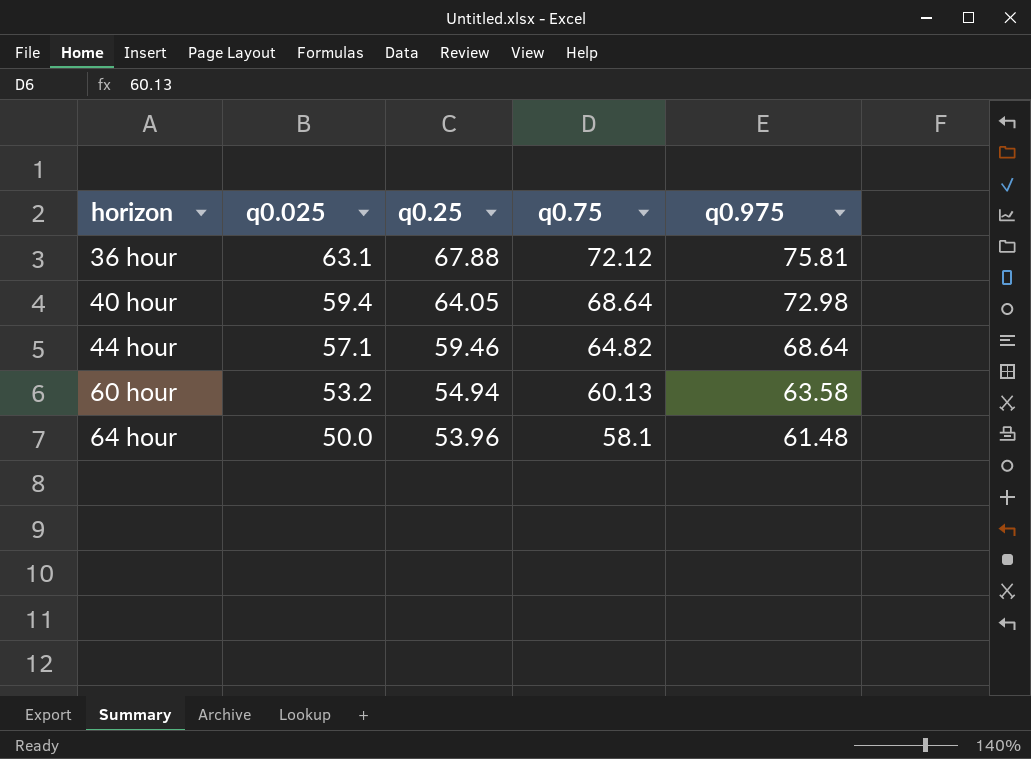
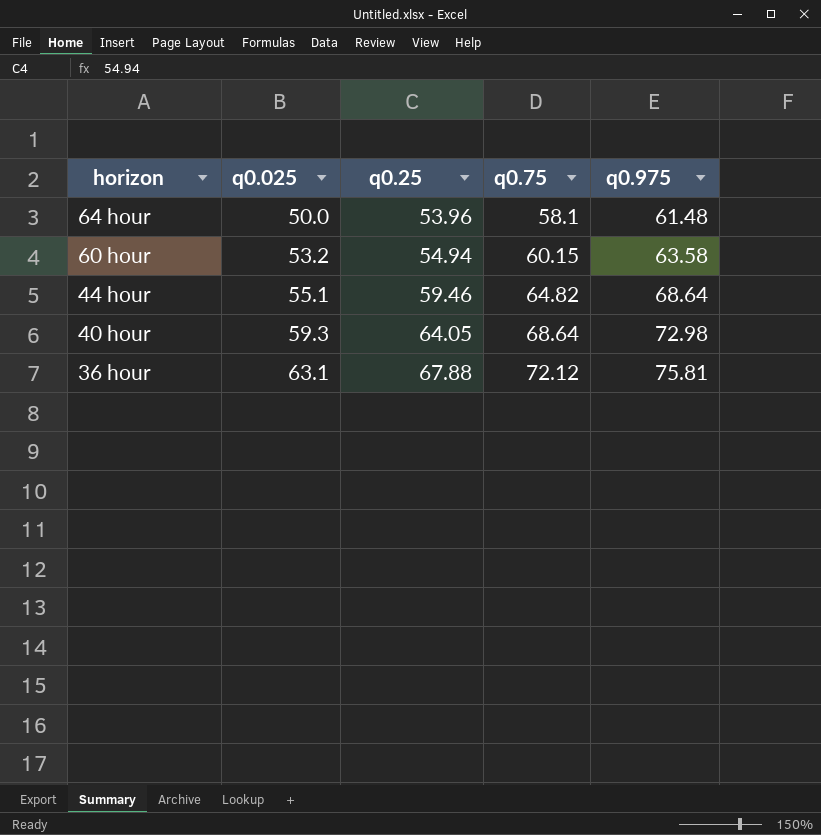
row order: horizon ascending -> horizon descending
60 hour | q0.75: 60.13 -> 60.15
44 hour | q0.025: 57.1 -> 55.1
40 hour | q0.025: 59.4 -> 59.3

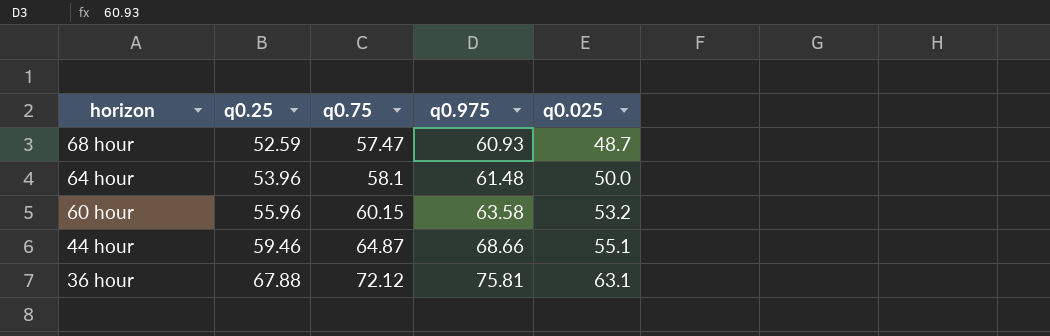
column q0.025 | position: 2 -> 5
row 40 hour: 59.3 | 64.05 | 68.64 | 72.98 -> none
row 68 hour: none -> 52.59 | 57.47 | 60.93 | 48.7
60 hour | q0.25: 54.94 -> 55.96
44 hour | q0.75: 64.82 -> 64.87
44 hour | q0.975: 68.64 -> 68.66

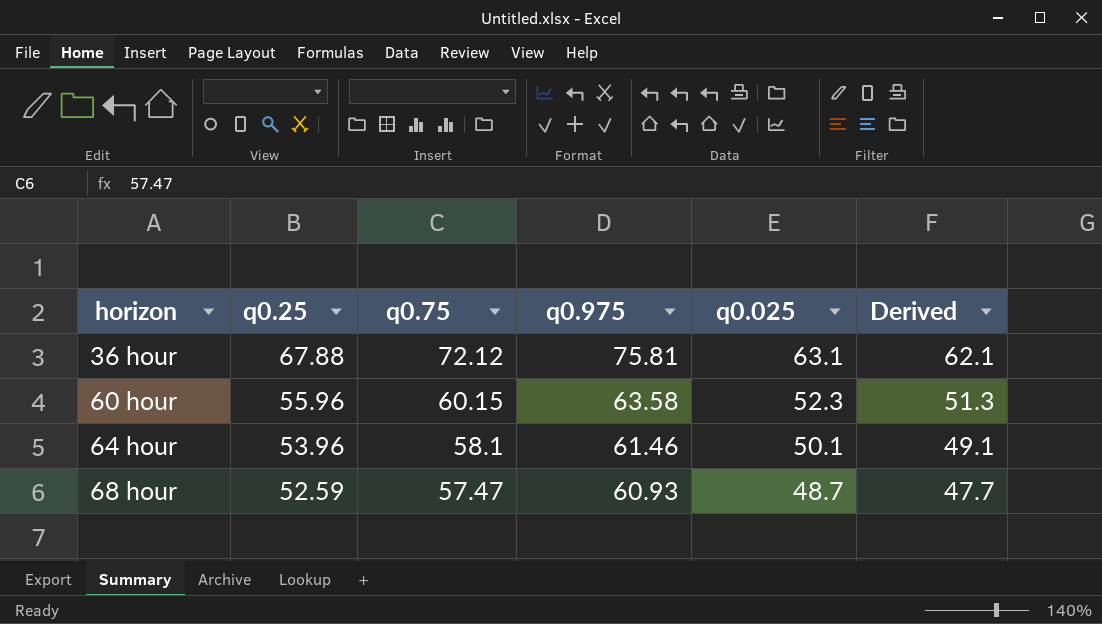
row order: horizon descending -> horizon ascending
column Derived | formula: none -> [q0.025] - 1
row 44 hour: 59.46 | 64.87 | 68.66 | 55.1 -> none
60 hour | q0.025: 53.2 -> 52.3
64 hour | q0.975: 61.48 -> 61.46
64 hour | q0.025: 50.0 -> 50.1

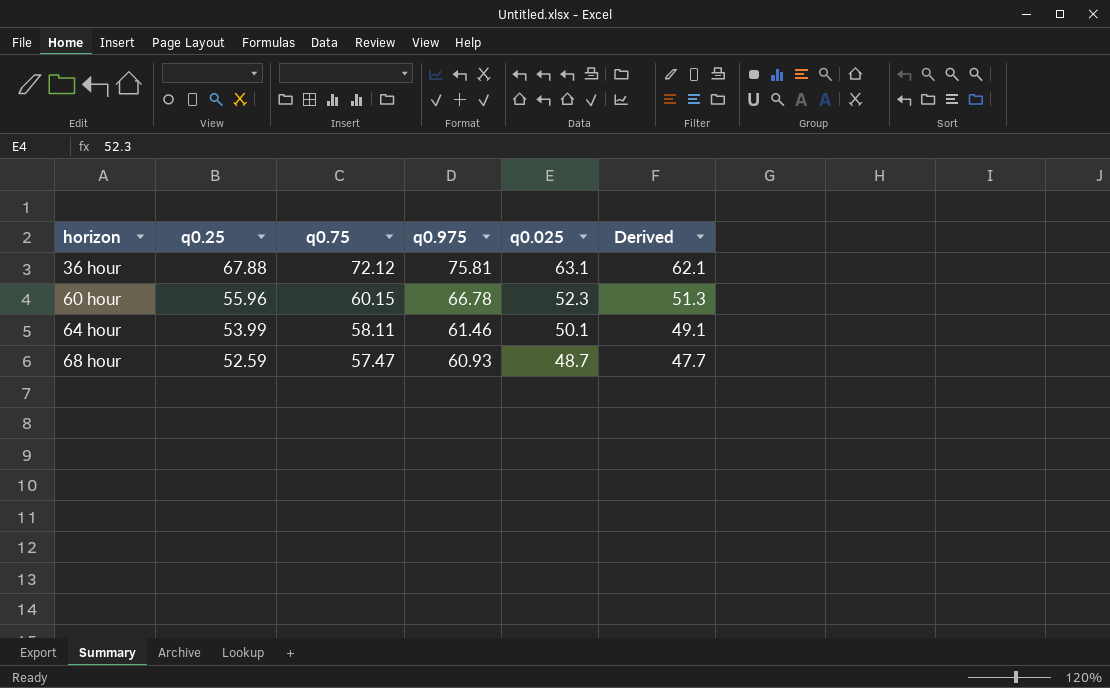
60 hour | q0.975: 63.58 -> 66.78
64 hour | q0.25: 53.96 -> 53.99
64 hour | q0.75: 58.1 -> 58.11

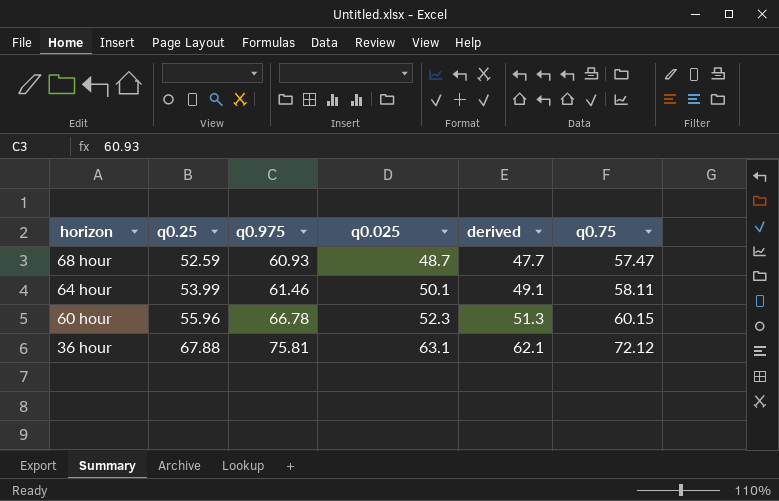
row order: horizon ascending -> horizon descending
column name: Derived -> derived
column q0.75 | position: 3 -> 6

